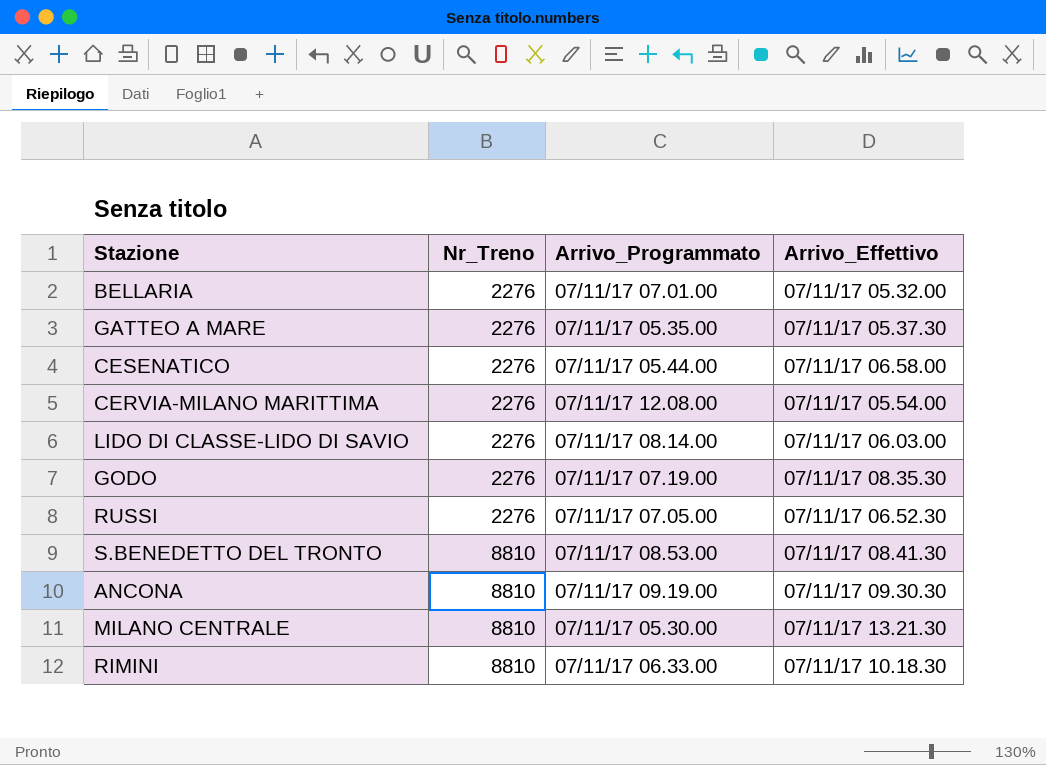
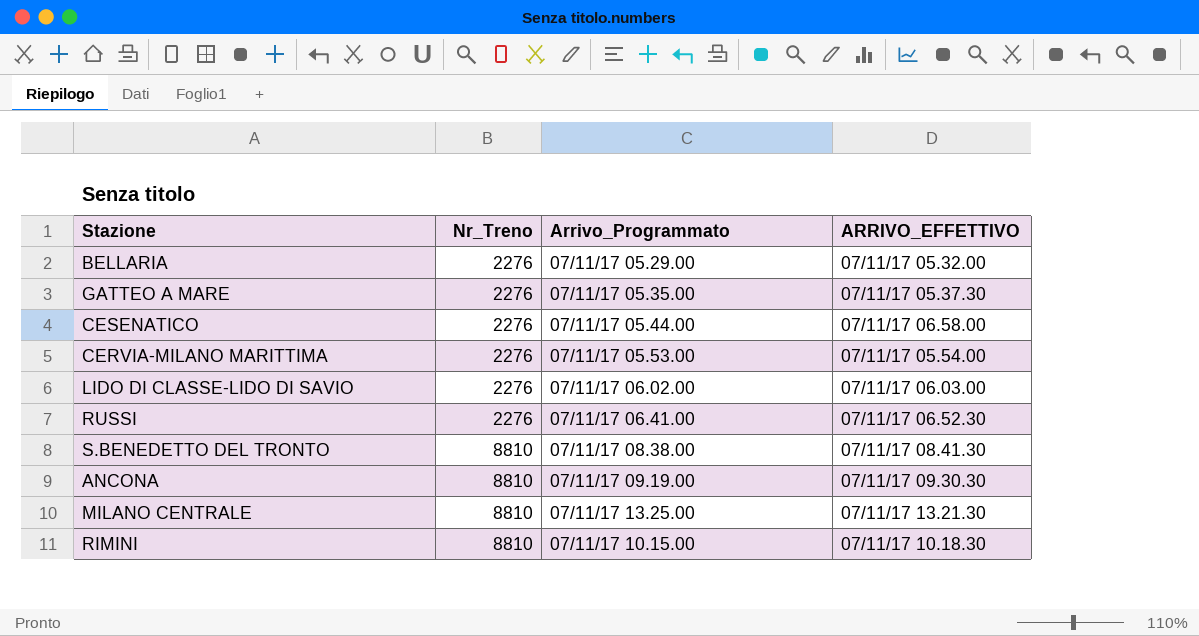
column name: Arrivo_Effettivo -> ARRIVO_EFFETTIVO
row GODO: 2276 | 07/11/17 07.19.00 | 07/11/17 08.35.30 -> none
BELLARIA | Arrivo_Programmato: 07/11/17 07.01.00 -> 07/11/17 05.29.00
CERVIA-MILANO MARITTIMA | Arrivo_Programmato: 07/11/17 12.08.00 -> 07/11/17 05.53.00
LIDO DI CLASSE-LIDO DI SAVIO | Arrivo_Programmato: 07/11/17 08.14.00 -> 07/11/17 06.02.00
RUSSI | Arrivo_Programmato: 07/11/17 07.05.00 -> 07/11/17 06.41.00
S.BENEDETTO DEL TRONTO | Arrivo_Programmato: 07/11/17 08.53.00 -> 07/11/17 08.38.00
MILANO CENTRALE | Arrivo_Programmato: 07/11/17 05.30.00 -> 07/11/17 13.25.00
RIMINI | Arrivo_Programmato: 07/11/17 06.33.00 -> 07/11/17 10.15.00

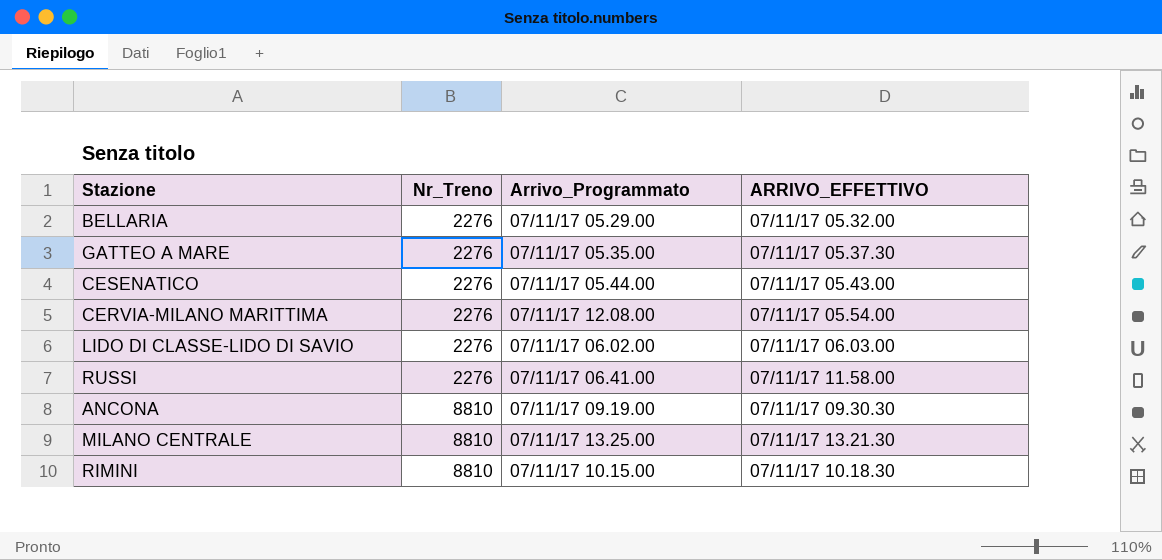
row S.BENEDETTO DEL TRONTO: 8810 | 07/11/17 08.38.00 | 07/11/17 08.41.30 -> none
CESENATICO | ARRIVO_EFFETTIVO: 07/11/17 06.58.00 -> 07/11/17 05.43.00
CERVIA-MILANO MARITTIMA | Arrivo_Programmato: 07/11/17 05.53.00 -> 07/11/17 12.08.00
RUSSI | ARRIVO_EFFETTIVO: 07/11/17 06.52.30 -> 07/11/17 11.58.00

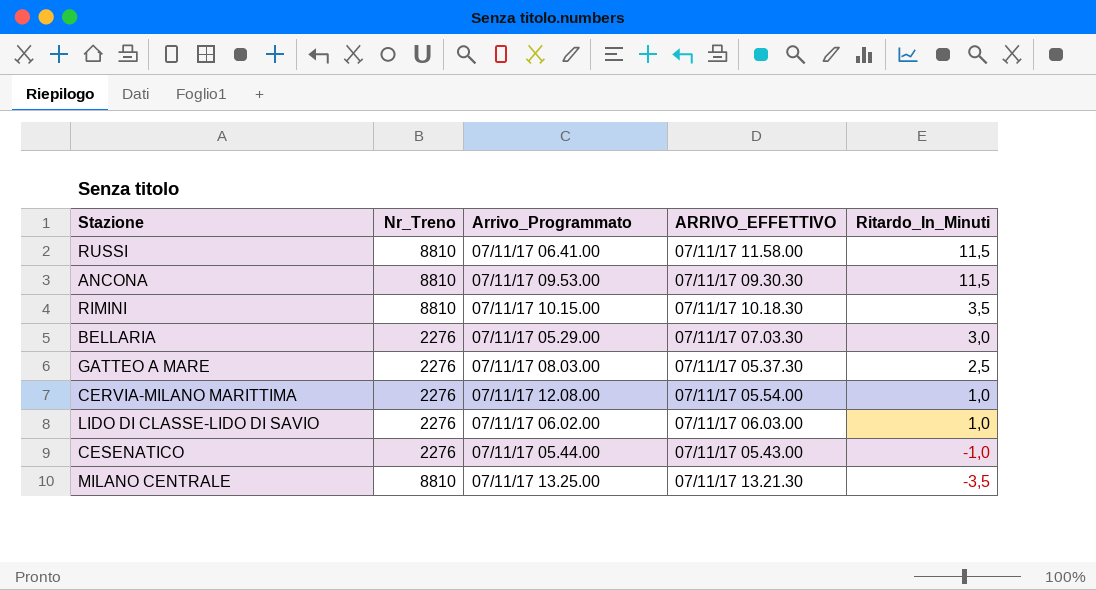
row order: Nr_Treno ascending -> Ritardo_In_Minuti descending
column Ritardo_In_Minuti | position: none -> 5
RUSSI | Nr_Treno: 2276 -> 8810
ANCONA | Arrivo_Programmato: 07/11/17 09.19.00 -> 07/11/17 09.53.00
BELLARIA | ARRIVO_EFFETTIVO: 07/11/17 05.32.00 -> 07/11/17 07.03.30
GATTEO A MARE | Arrivo_Programmato: 07/11/17 05.35.00 -> 07/11/17 08.03.00

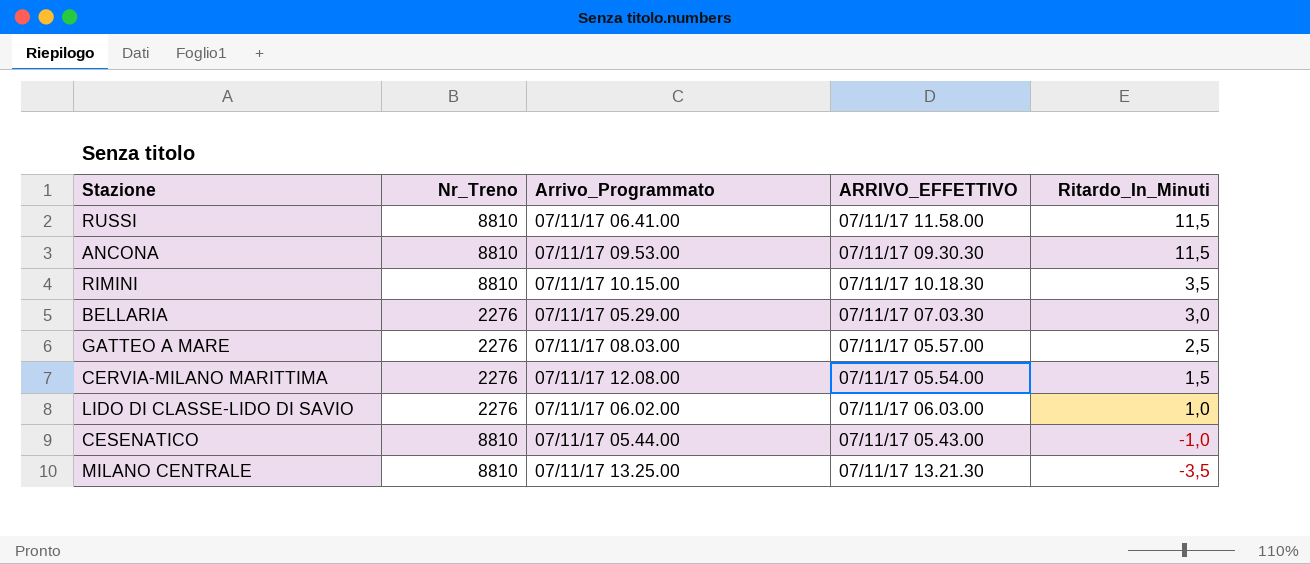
GATTEO A MARE | ARRIVO_EFFETTIVO: 07/11/17 05.37.30 -> 07/11/17 05.57.00
CERVIA-MILANO MARITTIMA | Ritardo_In_Minuti: 1,0 -> 1,5
CESENATICO | Nr_Treno: 2276 -> 8810

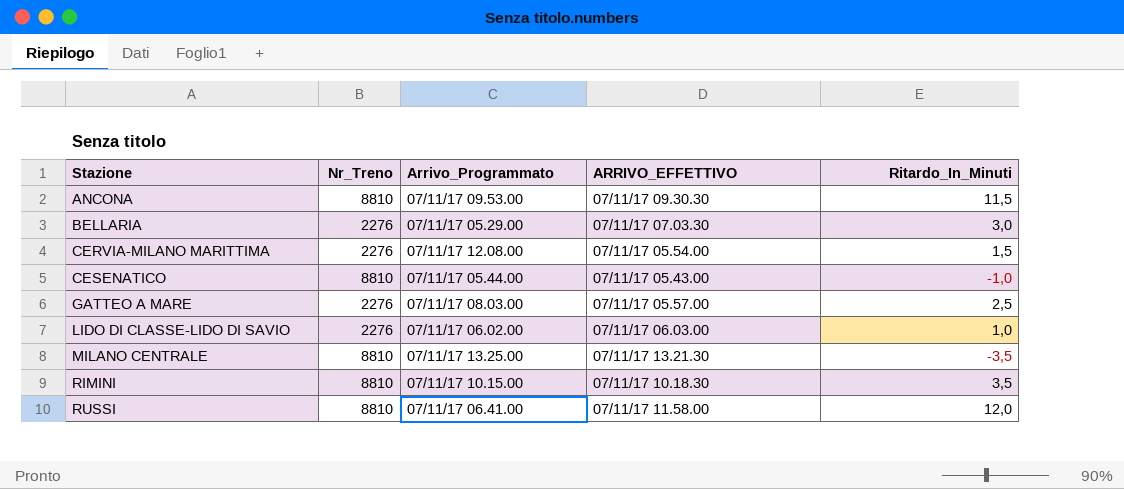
row order: Ritardo_In_Minuti descending -> Stazione ascending
RUSSI | Ritardo_In_Minuti: 11,5 -> 12,0

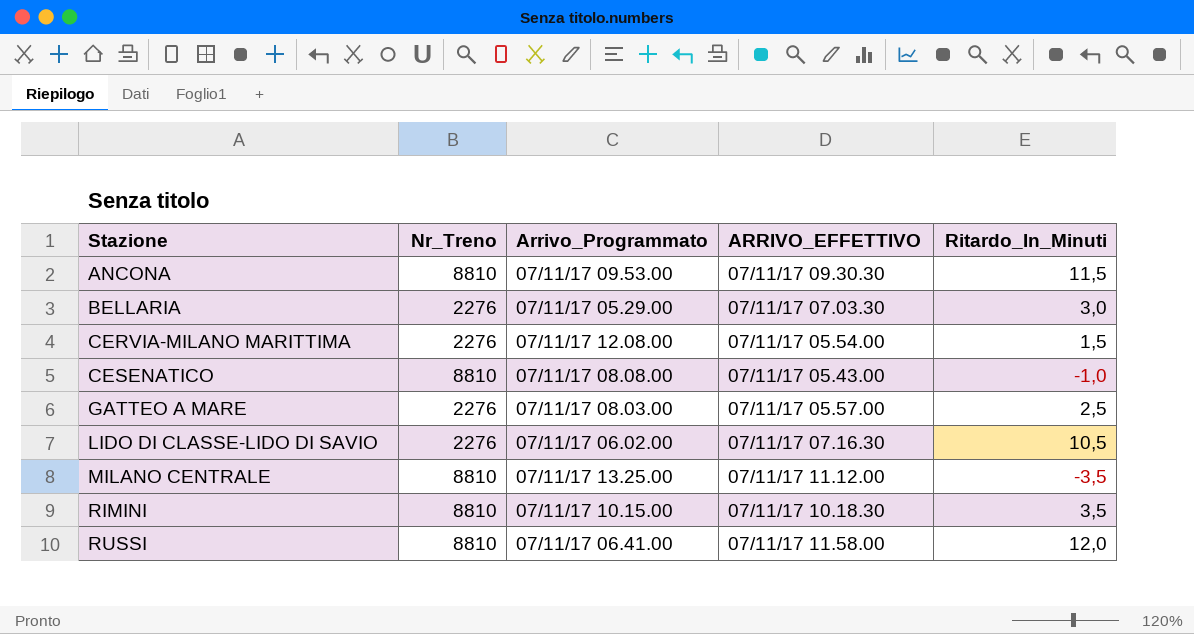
CESENATICO | Arrivo_Programmato: 07/11/17 05.44.00 -> 07/11/17 08.08.00
LIDO DI CLASSE-LIDO DI SAVIO | ARRIVO_EFFETTIVO: 07/11/17 06.03.00 -> 07/11/17 07.16.30
LIDO DI CLASSE-LIDO DI SAVIO | Ritardo_In_Minuti: 1,0 -> 10,5
MILANO CENTRALE | ARRIVO_EFFETTIVO: 07/11/17 13.21.30 -> 07/11/17 11.12.00

